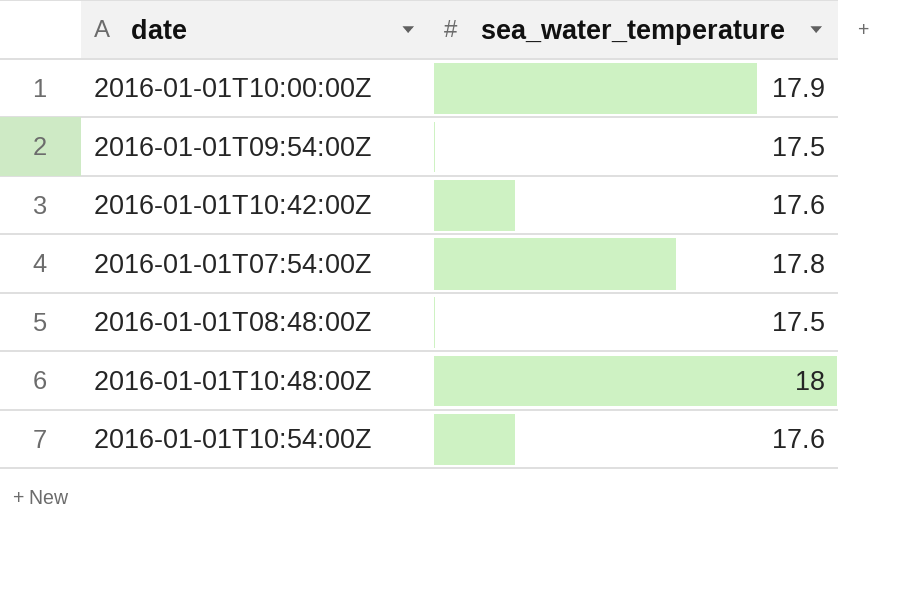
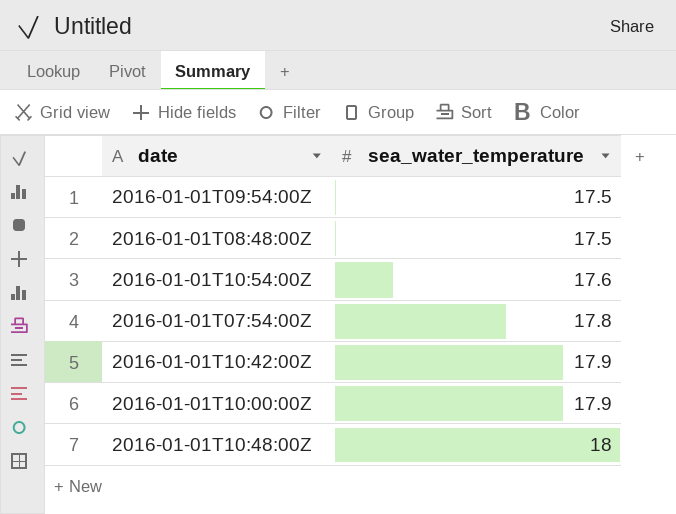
row order: none -> sea_water_temperature ascending
2016-01-01T10:42:00Z | sea_water_temperature: 17.6 -> 17.9

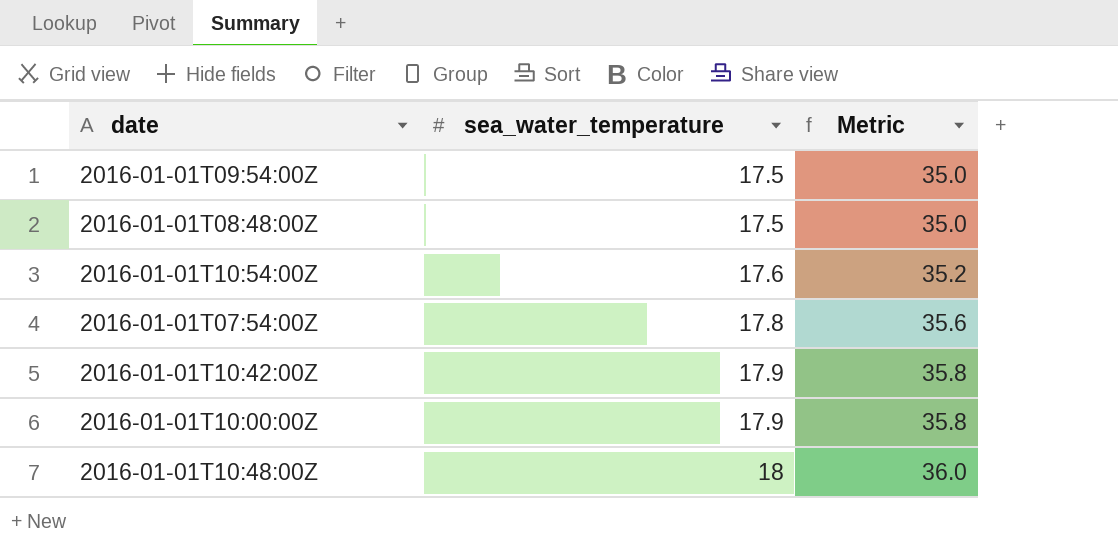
column Metric | formula: none -> [sea_water_temperature] * 2

